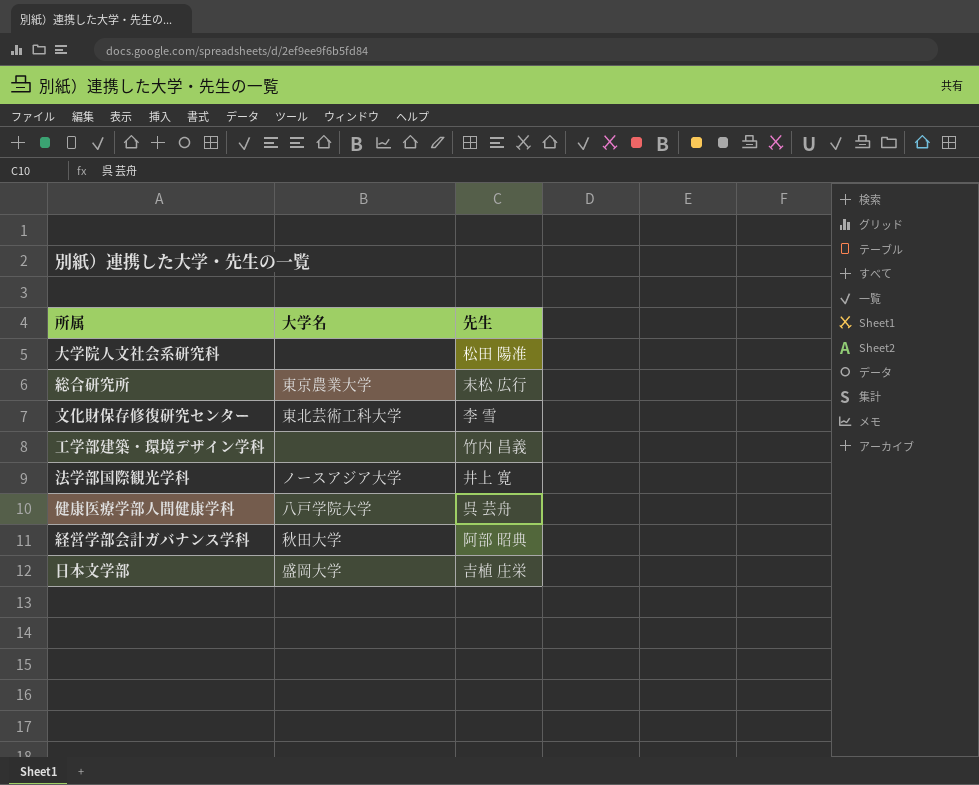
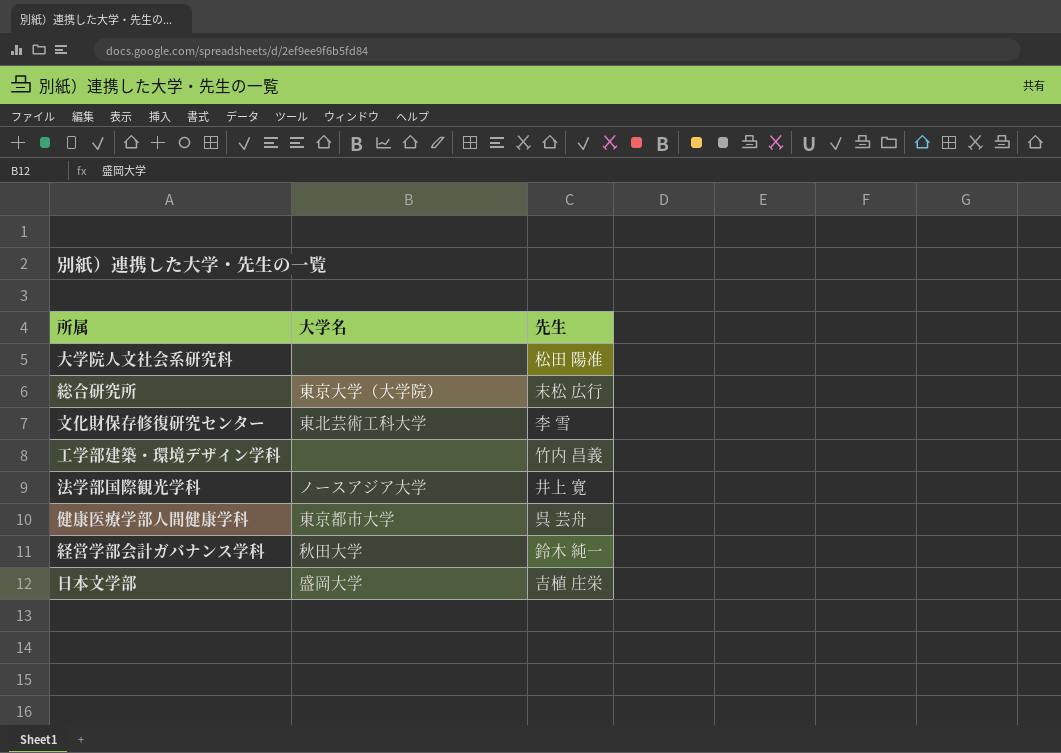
総合研究所 | 大学名: 東京農業大学 -> 東京大学（大学院）
健康医療学部人間健康学科 | 大学名: 八戸学院大学 -> 東京都市大学
経営学部会計ガバナンス学科 | 先生: 阿部 昭典 -> 鈴木 純一

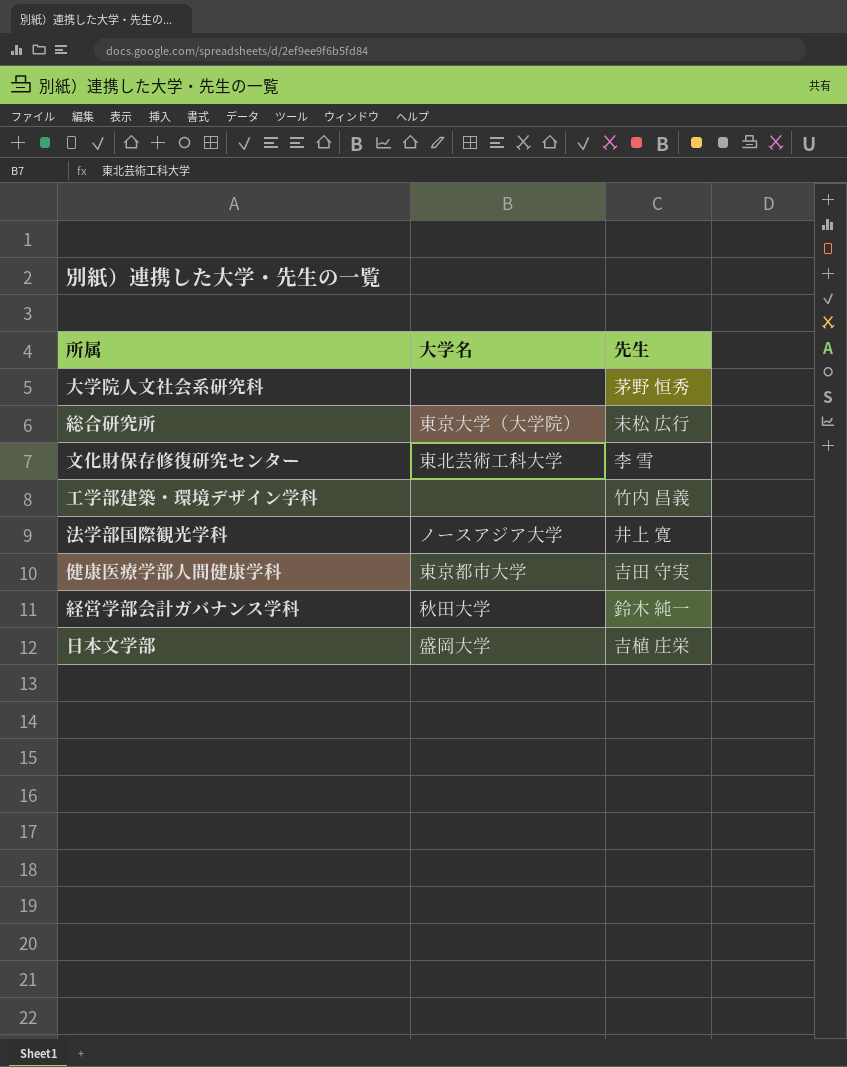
大学院人文社会系研究科 | 先生: 松田 陽准 -> 茅野 恒秀
健康医療学部人間健康学科 | 先生: 呉 芸舟 -> 吉田 守実

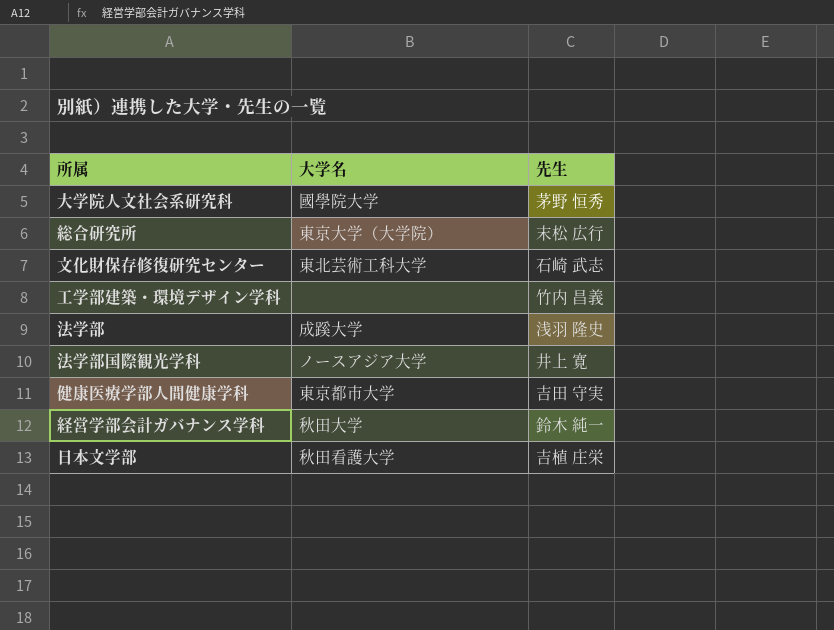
大学院人文社会系研究科 | 大学名: none -> 國學院大学
文化財保存修復研究センター | 先生: 李 雪 -> 石崎 武志
row 法学部: none -> 成蹊大学 | 浅羽 隆史
日本文学部 | 大学名: 盛岡大学 -> 秋田看護大学

